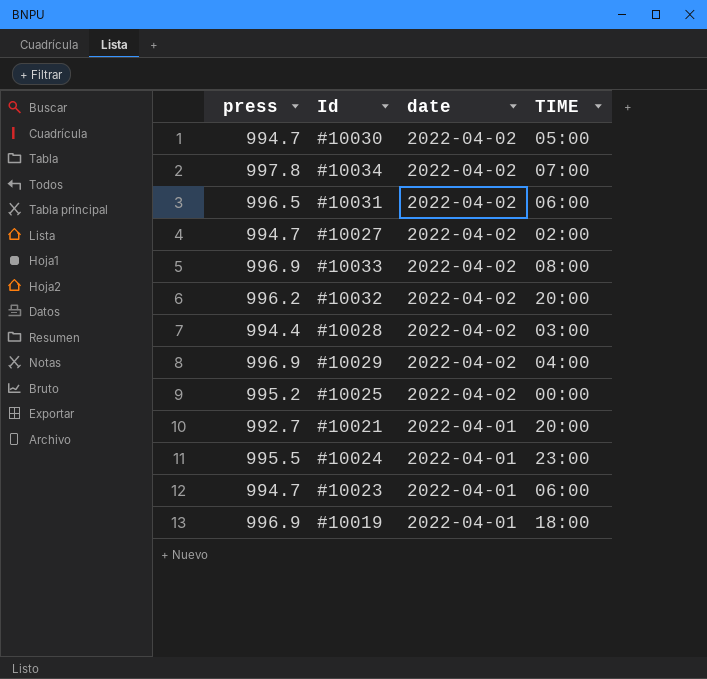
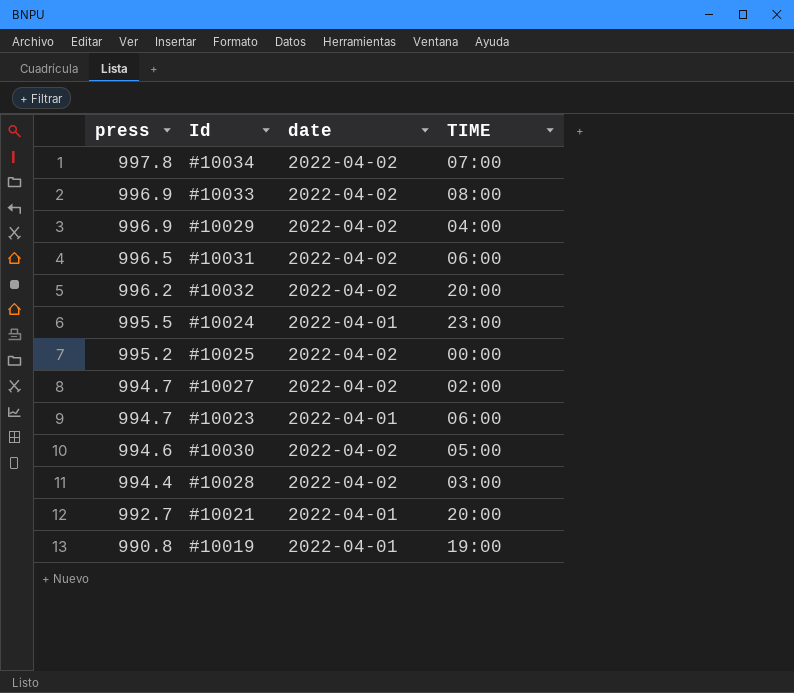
row order: date descending -> press descending
#10030 | press: 994.7 -> 994.6
#10019 | press: 996.9 -> 990.8
#10019 | TIME: 18:00 -> 19:00

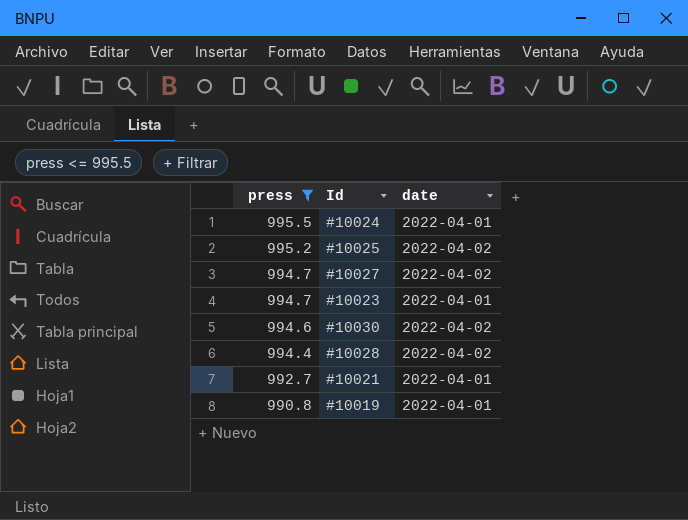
filter: none -> press <= 995.5
column TIME | position: 4 -> none

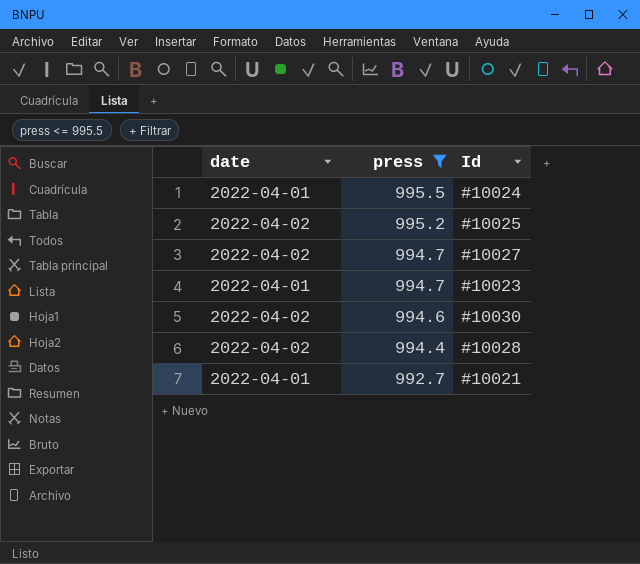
column date | position: 3 -> 1
row #10019: 990.8 | 2022-04-01 -> none

